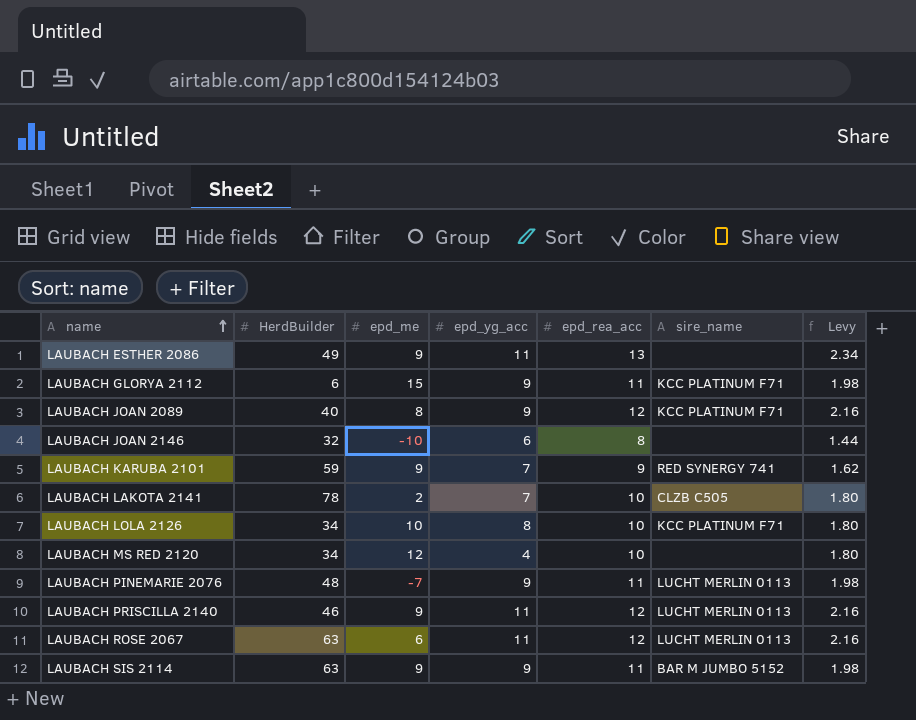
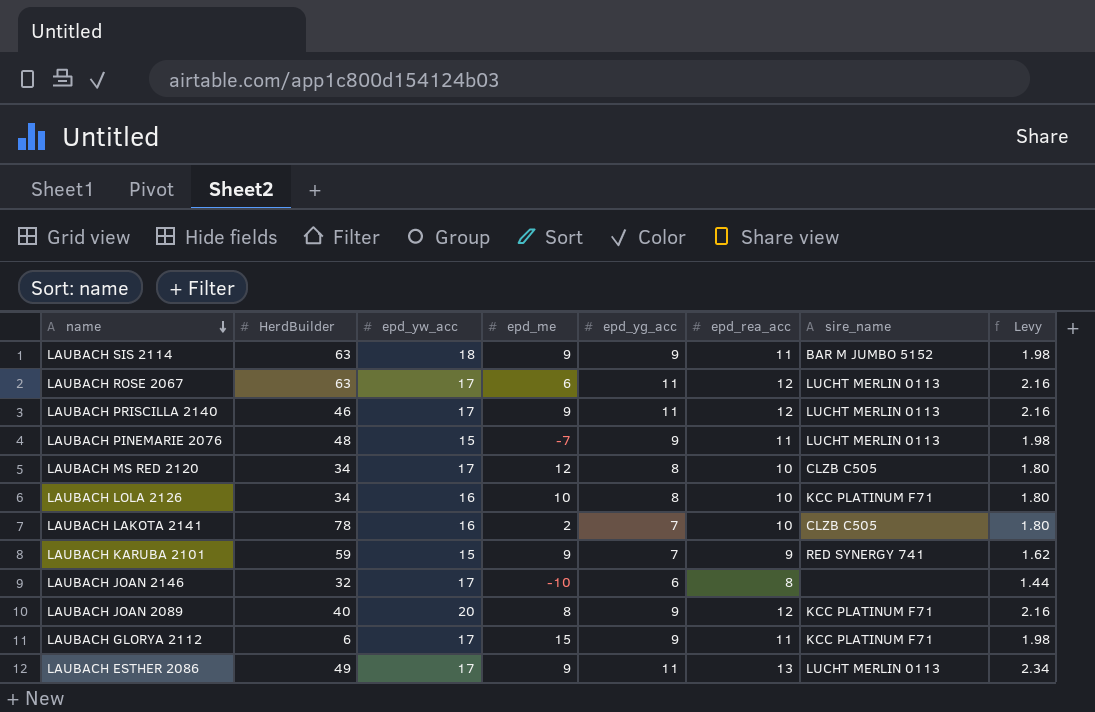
row order: name ascending -> name descending
column epd_yw_acc | position: none -> 3
LAUBACH MS RED 2120 | epd_yg_acc: 4 -> 8
LAUBACH MS RED 2120 | sire_name: none -> CLZB C505
LAUBACH ESTHER 2086 | sire_name: none -> LUCHT MERLIN 0113

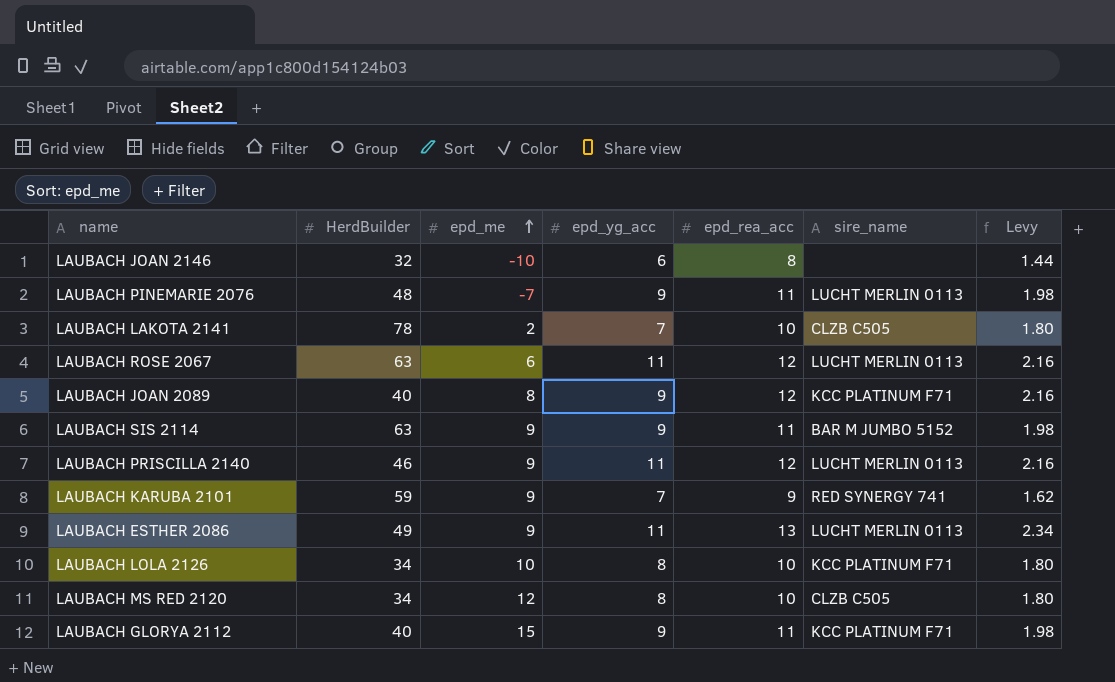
row order: name descending -> epd_me ascending
column epd_yw_acc | position: 3 -> none
LAUBACH GLORYA 2112 | HerdBuilder: 6 -> 40

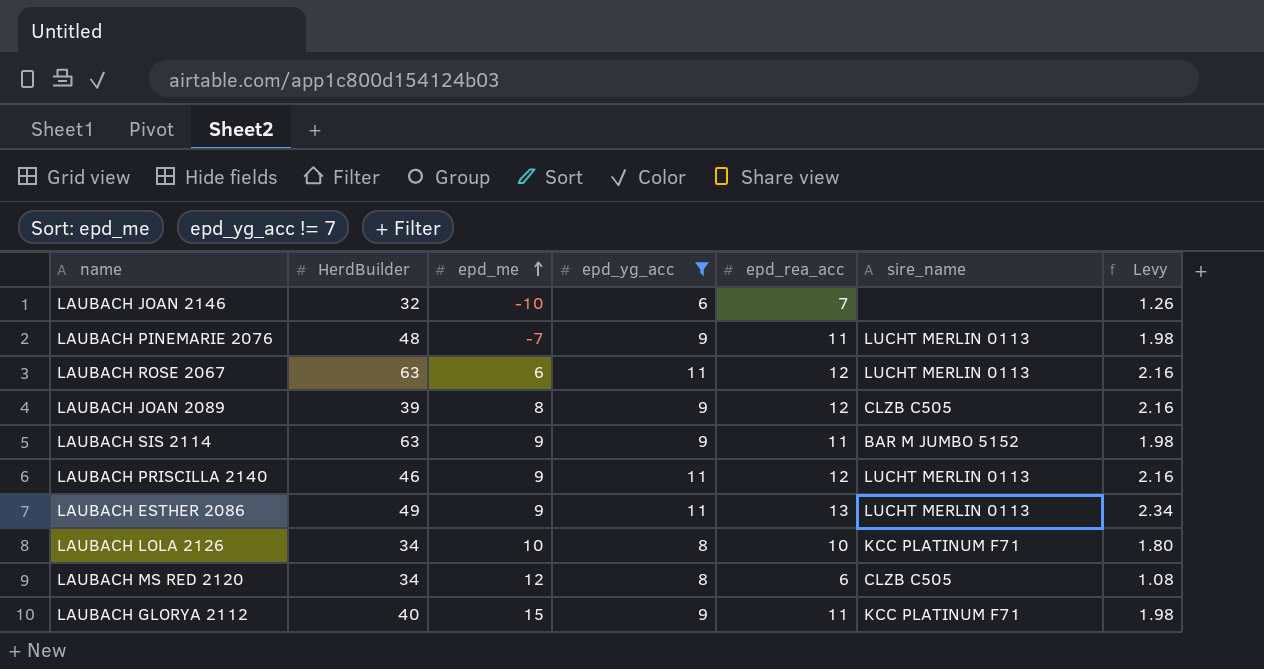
filter: none -> epd_yg_acc != 7
LAUBACH JOAN 2146 | epd_rea_acc: 8 -> 7
LAUBACH JOAN 2146 | Levy: 1.44 -> 1.26
LAUBACH JOAN 2089 | HerdBuilder: 40 -> 39
LAUBACH JOAN 2089 | sire_name: KCC PLATINUM F71 -> CLZB C505
LAUBACH MS RED 2120 | epd_rea_acc: 10 -> 6
LAUBACH MS RED 2120 | Levy: 1.80 -> 1.08

